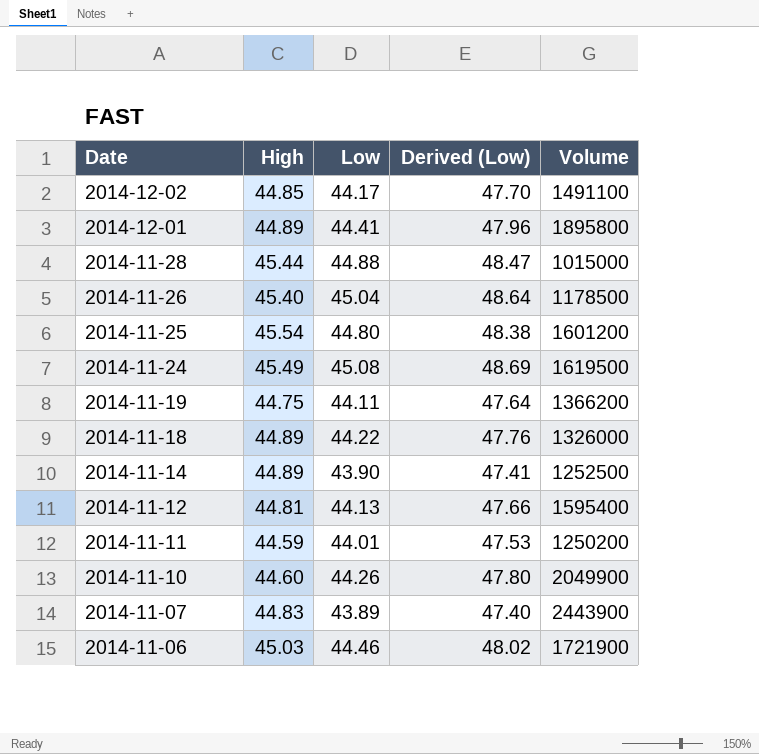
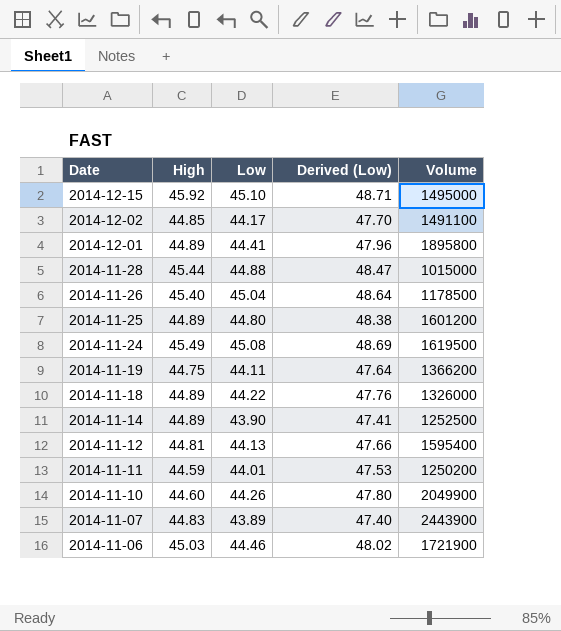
row 2014-12-15: none -> 45.92 | 45.10 | 48.71 | 1495000
2014-11-25 | High: 45.54 -> 44.89

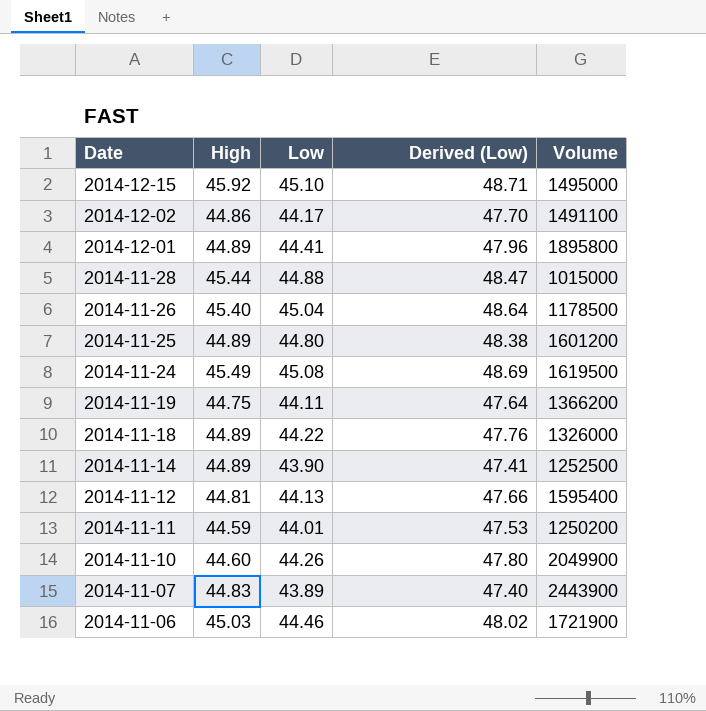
2014-12-02 | High: 44.85 -> 44.86

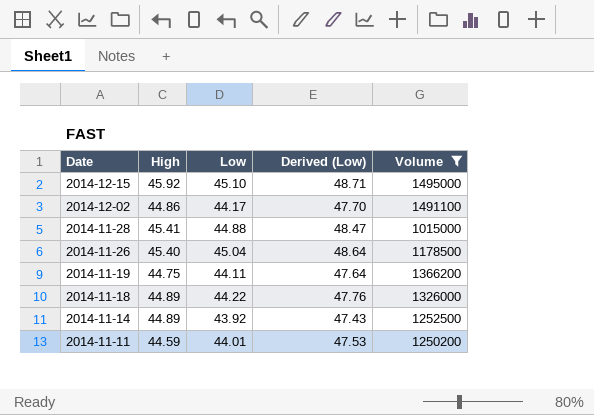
filter: none -> Volume <= 1495000
2014-11-28 | High: 45.44 -> 45.41
2014-11-14 | Low: 43.90 -> 43.92
2014-11-14 | Derived (Low): 47.41 -> 47.43

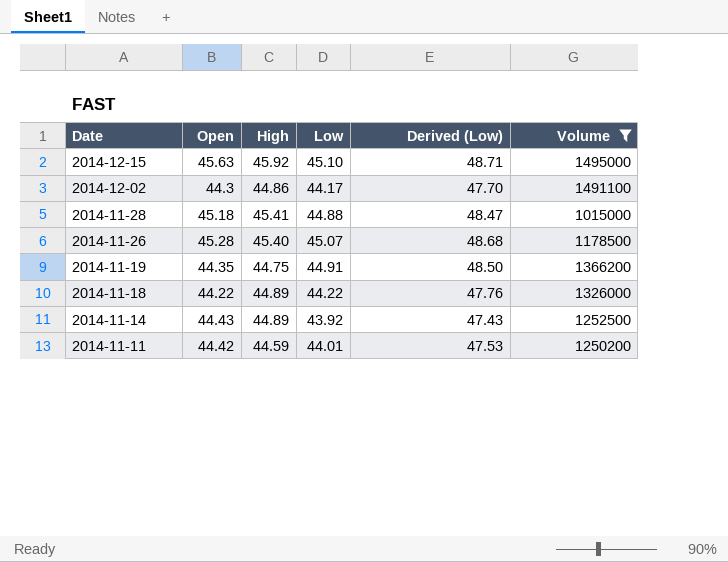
column Open | position: none -> 2
2014-11-26 | Low: 45.04 -> 45.07
2014-11-26 | Derived (Low): 48.64 -> 48.68
2014-11-19 | Low: 44.11 -> 44.91
2014-11-19 | Derived (Low): 47.64 -> 48.50

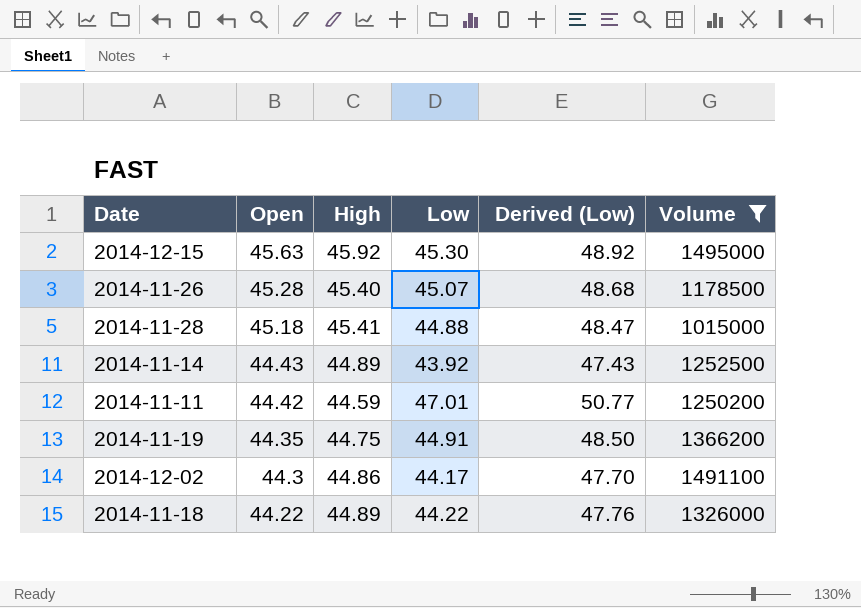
row order: Date descending -> Open descending
2014-12-15 | Low: 45.10 -> 45.30
2014-12-15 | Derived (Low): 48.71 -> 48.92
2014-11-11 | Low: 44.01 -> 47.01
2014-11-11 | Derived (Low): 47.53 -> 50.77

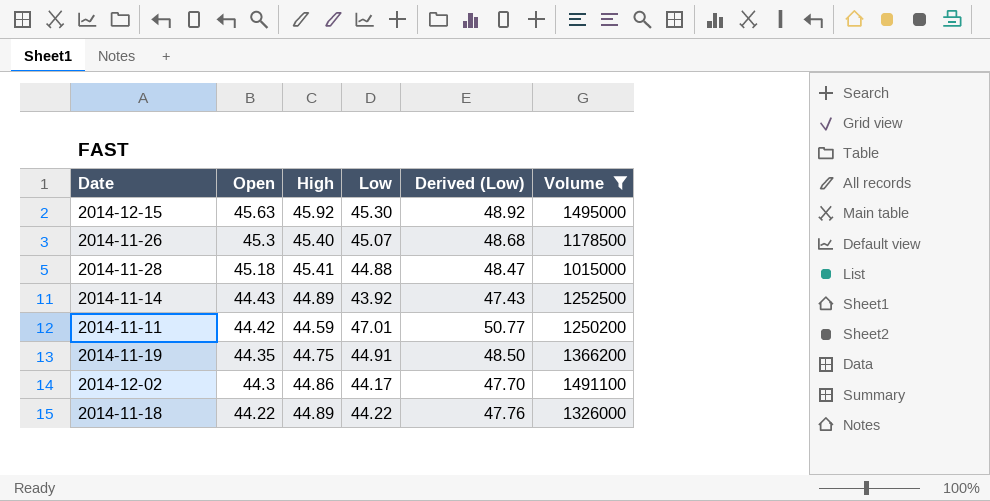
2014-11-26 | Open: 45.28 -> 45.3

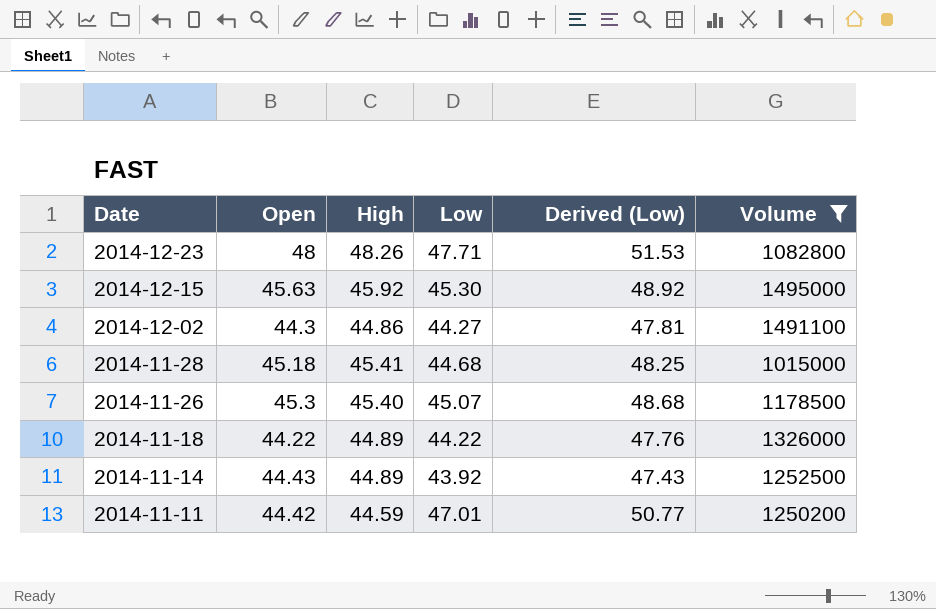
row order: Open descending -> Date descending
row 2014-11-19: 44.35 | 44.75 | 44.91 | 48.50 | 1366200 -> none
row 2014-12-23: none -> 48 | 48.26 | 47.71 | 51.53 | 1082800
2014-12-02 | Low: 44.17 -> 44.27
2014-12-02 | Derived (Low): 47.70 -> 47.81
2014-11-28 | Low: 44.88 -> 44.68
2014-11-28 | Derived (Low): 48.47 -> 48.25

